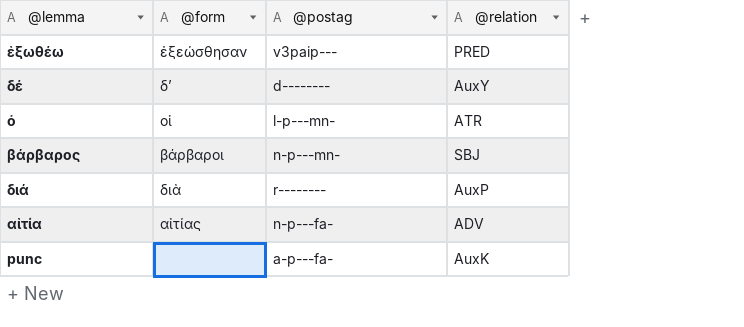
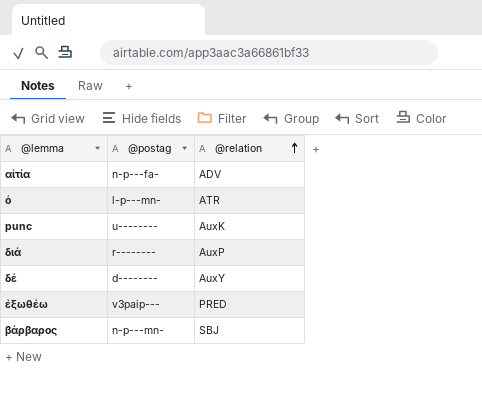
row order: none -> @relation ascending
column @form | position: 2 -> none
punc | @postag: a-p---fa- -> u--------

